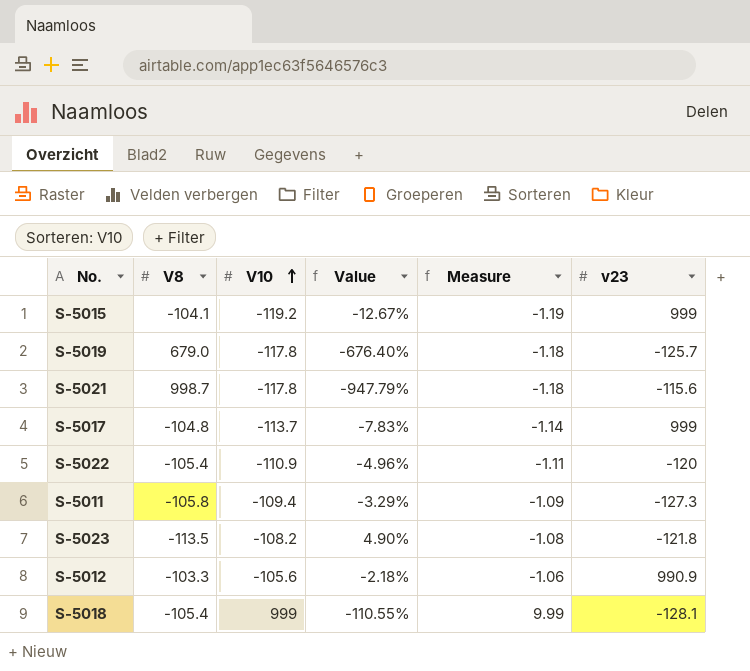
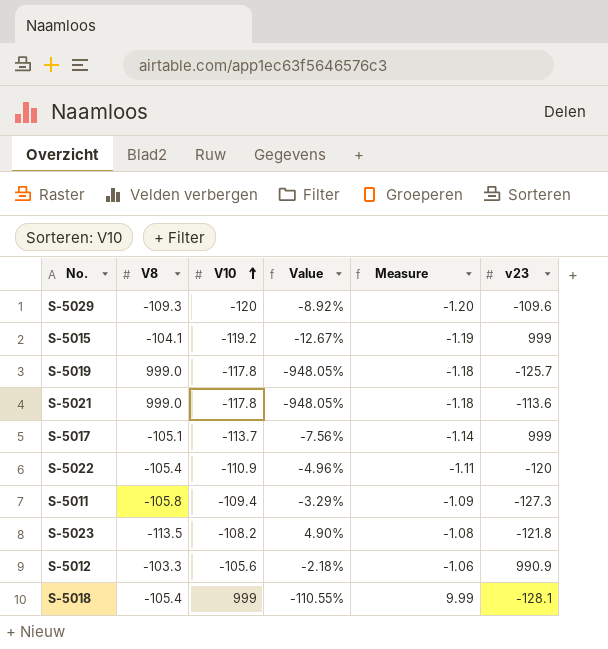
row S-5029: none -> -109.3 | -120 | -8.92% | -1.20 | -109.6
S-5019 | V8: 679.0 -> 999.0
S-5019 | Value: -676.40% -> -948.05%
S-5021 | V8: 998.7 -> 999.0
S-5021 | Value: -947.79% -> -948.05%
S-5021 | v23: -115.6 -> -113.6
S-5017 | V8: -104.8 -> -105.1
S-5017 | Value: -7.83% -> -7.56%

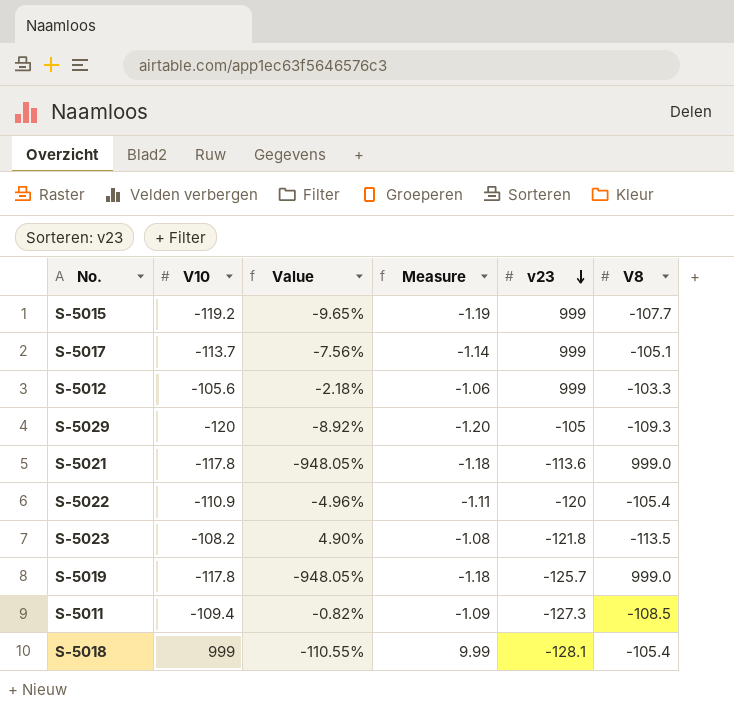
row order: V10 ascending -> v23 descending
column V8 | position: 2 -> 6
S-5015 | Value: -12.67% -> -9.65%
S-5015 | V8: -104.1 -> -107.7
S-5012 | v23: 990.9 -> 999
S-5029 | v23: -109.6 -> -105
S-5011 | Value: -3.29% -> -0.82%
S-5011 | V8: -105.8 -> -108.5

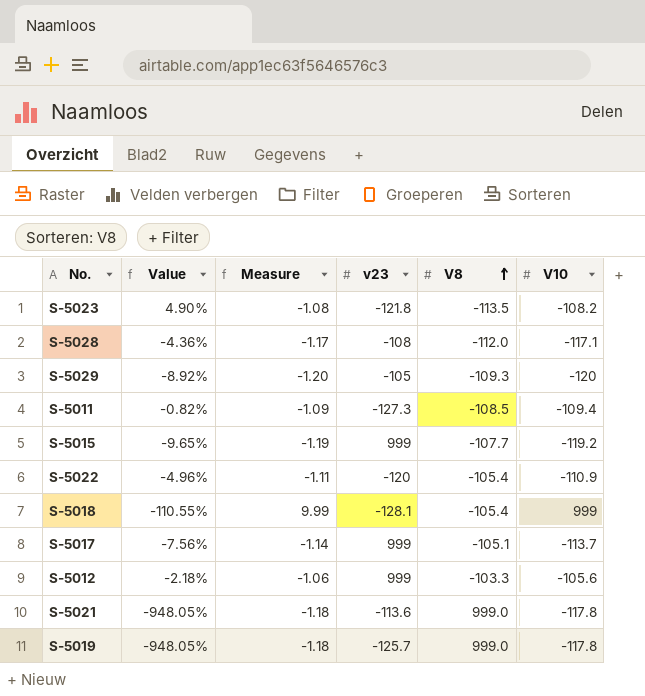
row order: v23 descending -> V8 ascending
column V10 | position: 2 -> 6
row S-5028: none -> -4.36% | -1.17 | -108 | -112.0 | -117.1

